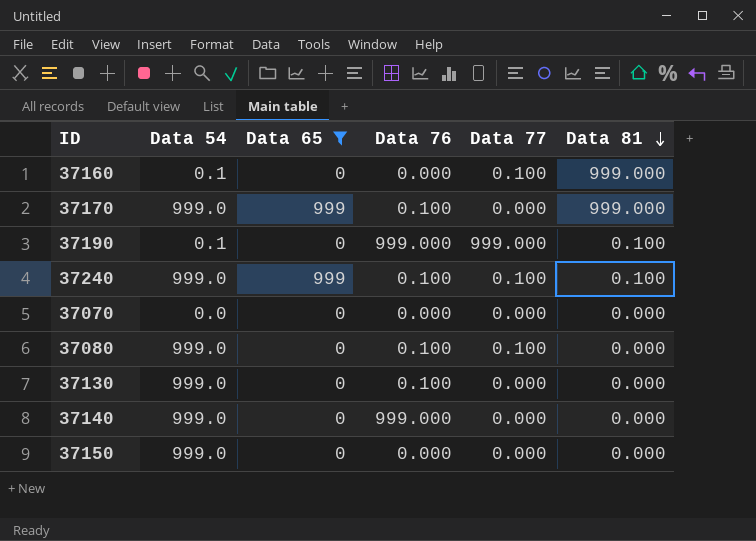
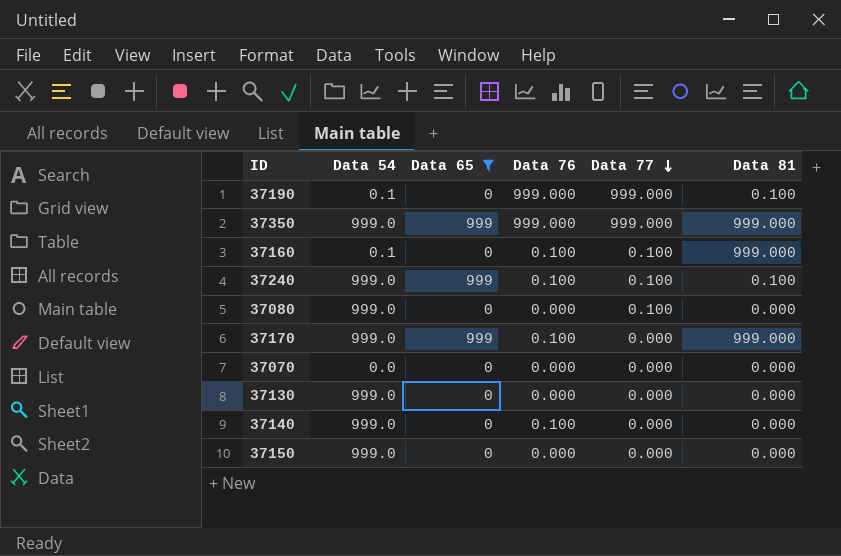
row order: Data 81 descending -> Data 77 descending
row 37350: none -> 999.0 | 999 | 999.000 | 999.000 | 999.000
37160 | Data 76: 0.000 -> 0.100
37080 | Data 76: 0.100 -> 0.000
37130 | Data 76: 0.100 -> 0.000
37140 | Data 76: 999.000 -> 0.100

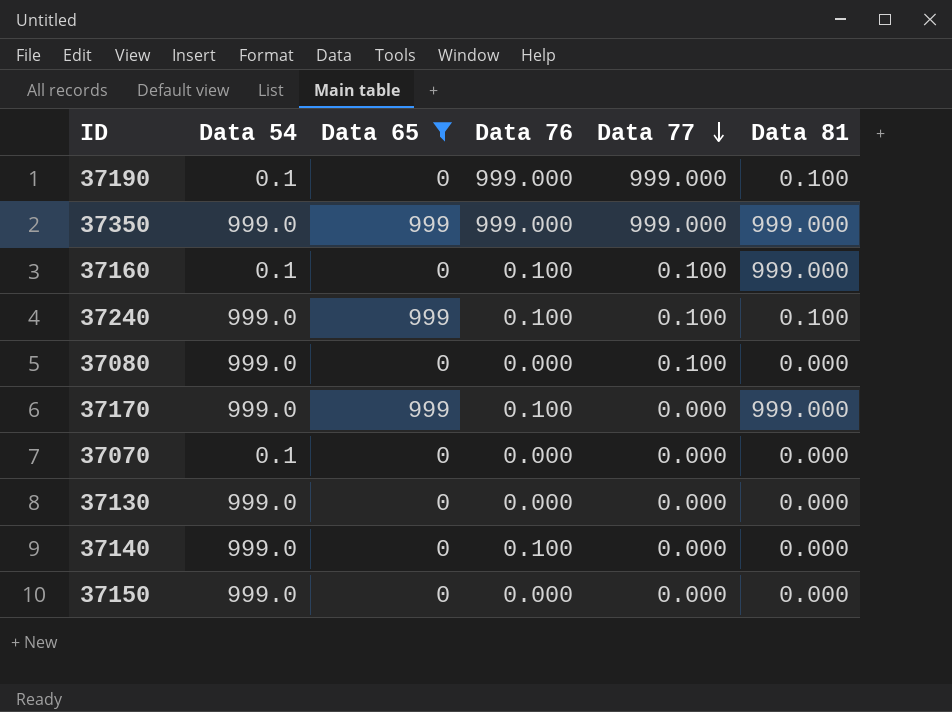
37070 | Data 54: 0.0 -> 0.1

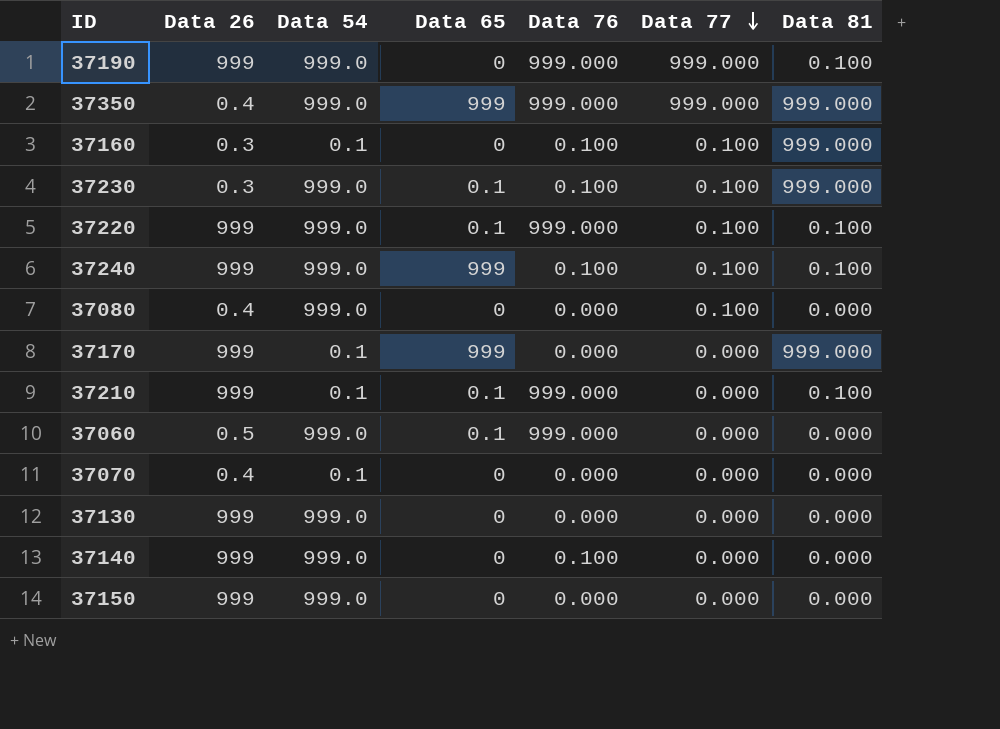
filter: Data 65 != 0.1 -> none
column Data 26 | position: none -> 2
37190 | Data 54: 0.1 -> 999.0
37170 | Data 54: 999.0 -> 0.1
37170 | Data 76: 0.100 -> 0.000

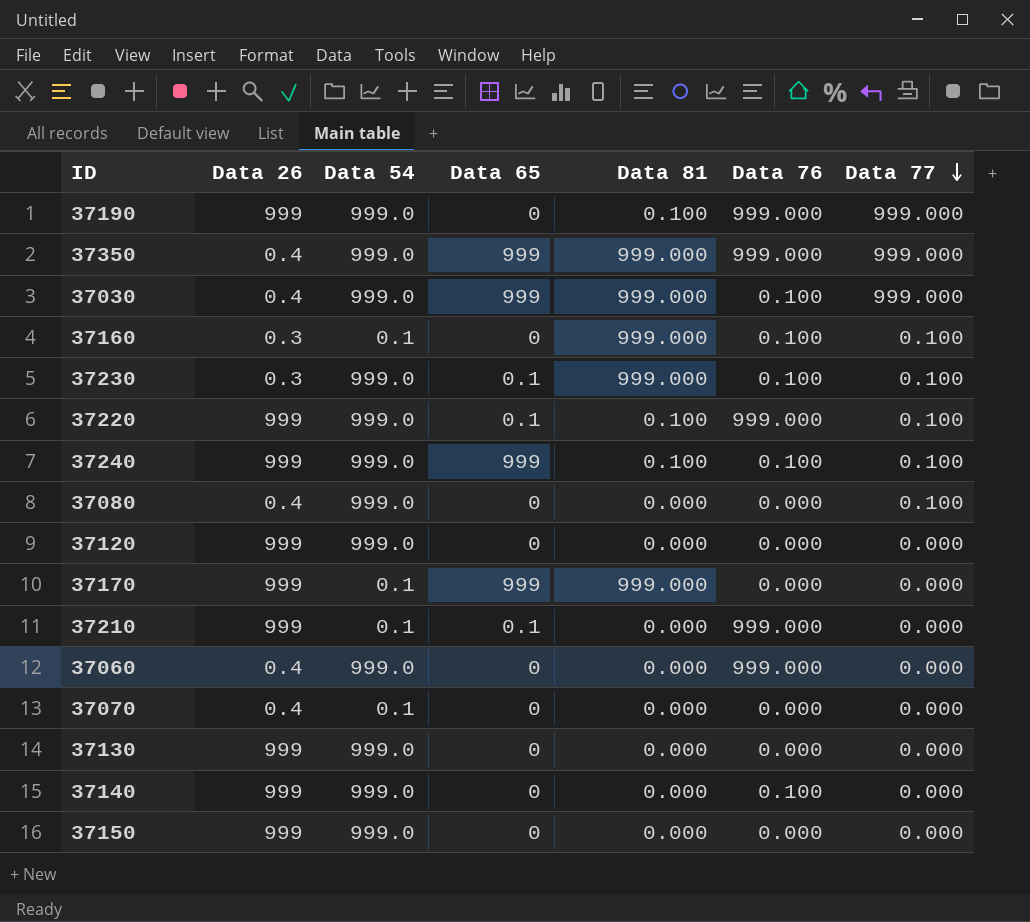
column Data 81 | position: 7 -> 5
row 37030: none -> 0.4 | 999.0 | 999 | 999.000 | 0.100 | 999.000
row 37120: none -> 999 | 999.0 | 0 | 0.000 | 0.000 | 0.000
37210 | Data 81: 0.100 -> 0.000
37060 | Data 26: 0.5 -> 0.4
37060 | Data 65: 0.1 -> 0

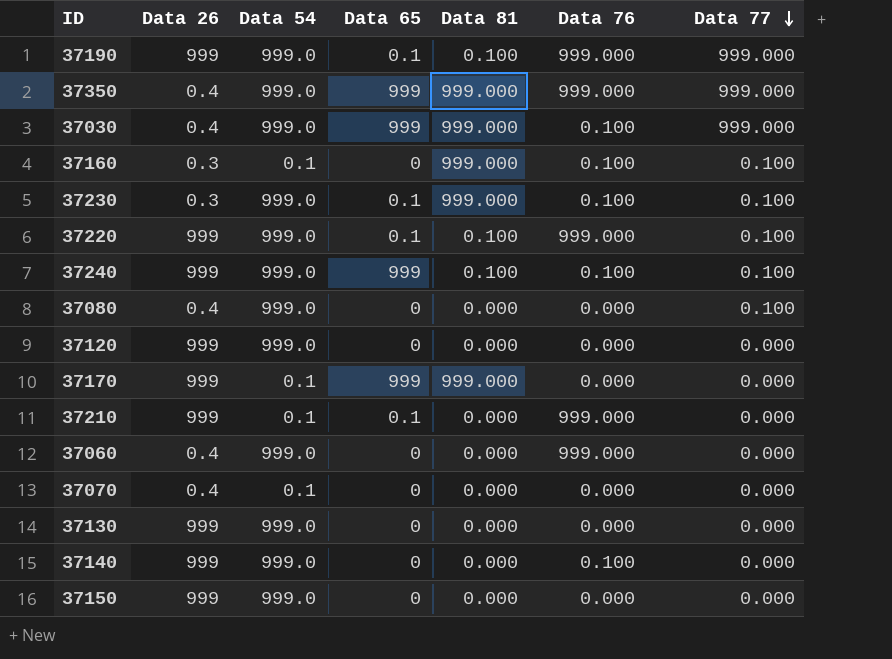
37190 | Data 65: 0 -> 0.1

